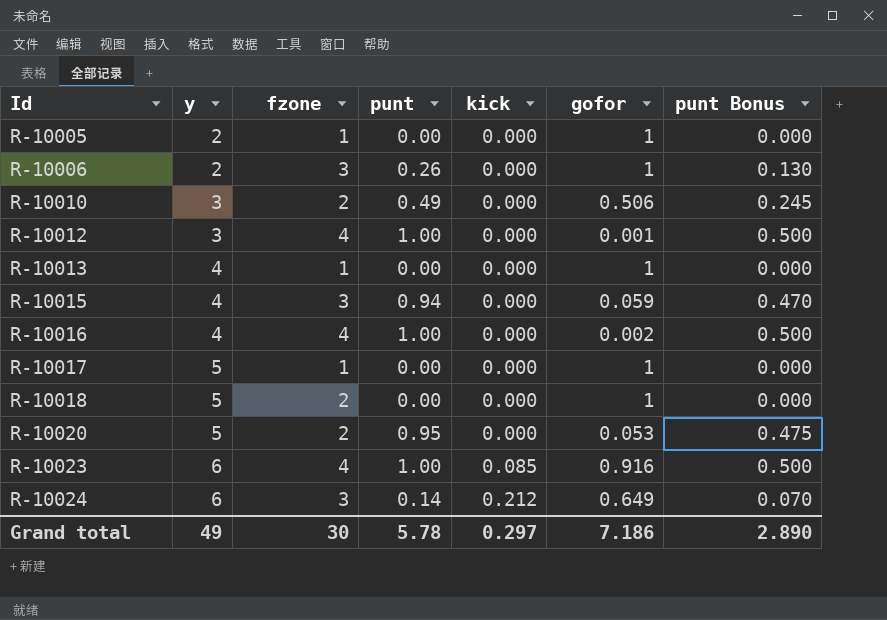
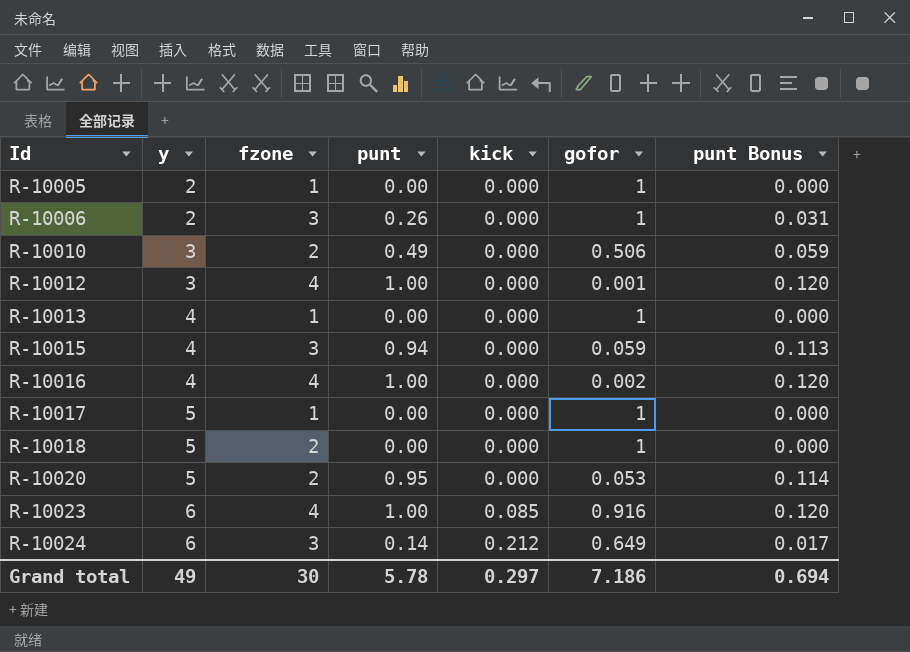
column punt Bonus | formula: [punt] * 0.5 -> [punt] * 0.12
Grand total | punt Bonus: 2.890 -> 0.694

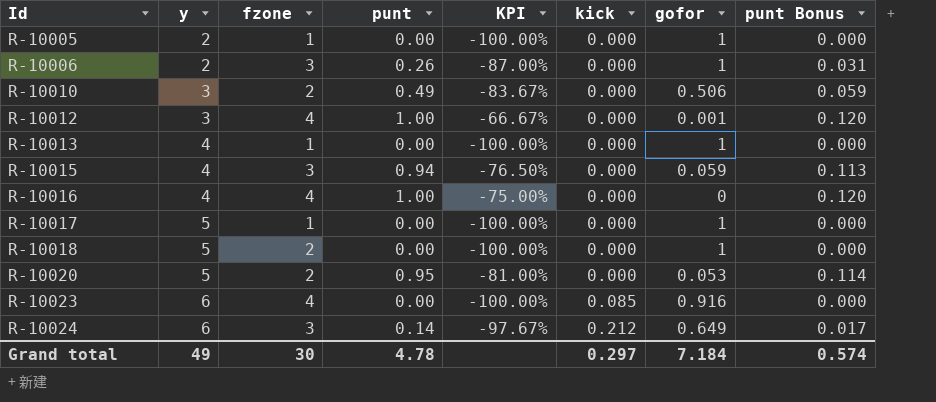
column KPI | formula: none -> ([punt] - [y]) / [y]
R-10016 | gofor: 0.002 -> 0
R-10023 | punt: 1.00 -> 0.00
R-10023 | punt Bonus: 0.120 -> 0.000
Grand total | punt: 5.78 -> 4.78
Grand total | gofor: 7.186 -> 7.184
Grand total | punt Bonus: 0.694 -> 0.574

